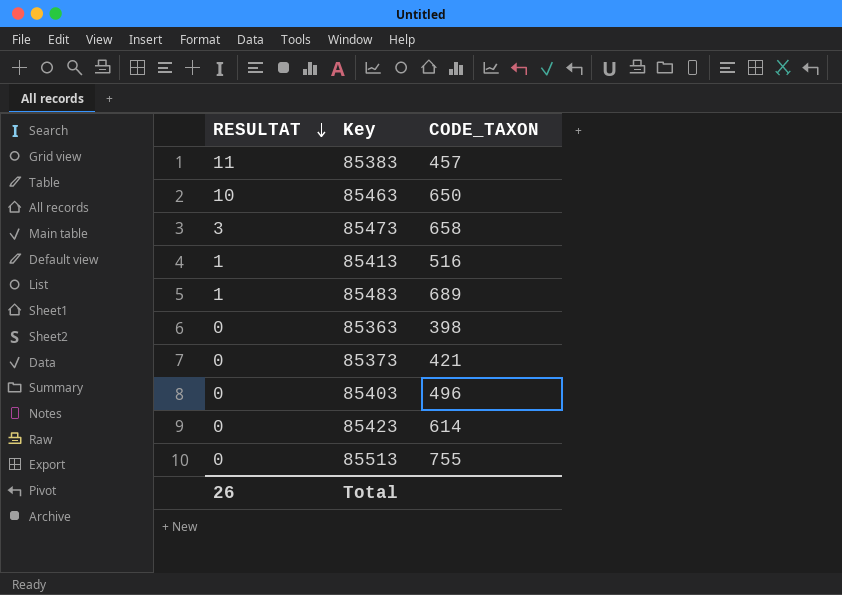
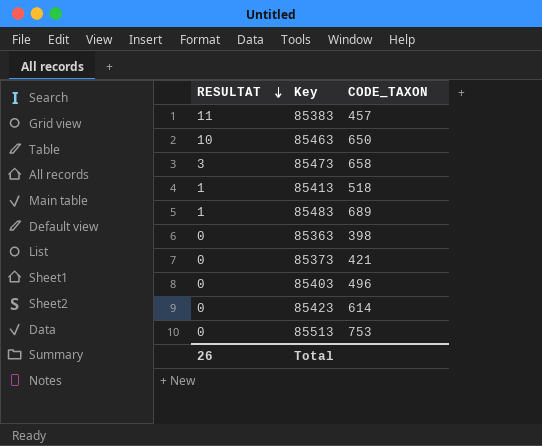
85413 | CODE_TAXON: 516 -> 518
85513 | CODE_TAXON: 755 -> 753

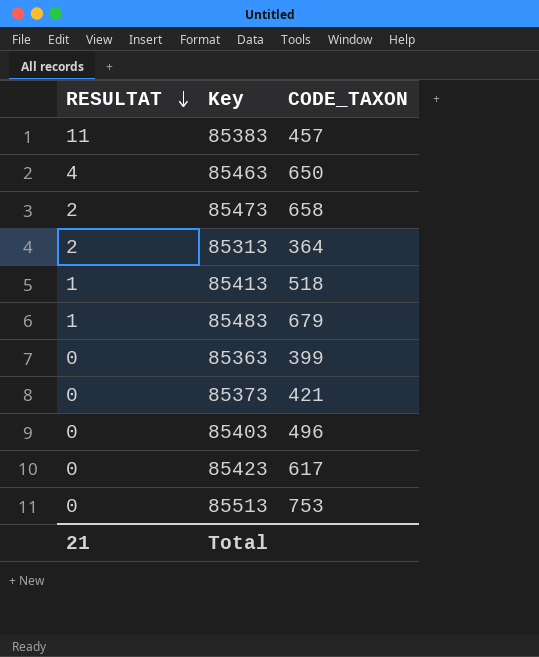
85463 | RESULTAT: 10 -> 4
85473 | RESULTAT: 3 -> 2
row 85313: none -> 2 | 364
85483 | CODE_TAXON: 689 -> 679
85363 | CODE_TAXON: 398 -> 399
85423 | CODE_TAXON: 614 -> 617
Total | RESULTAT: 26 -> 21

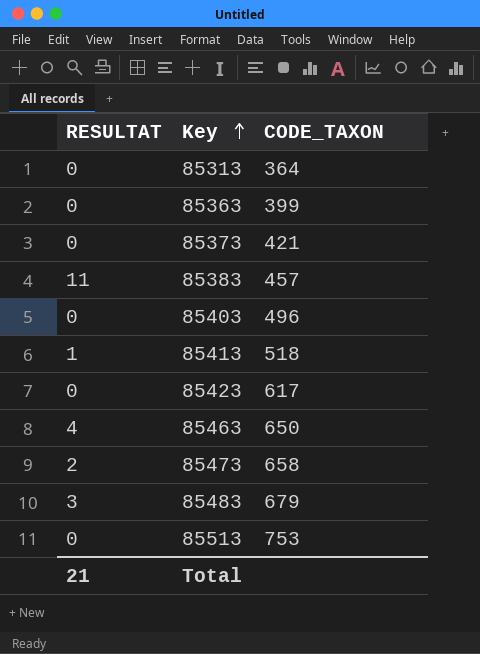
row order: RESULTAT descending -> Key ascending
85313 | RESULTAT: 2 -> 0
85483 | RESULTAT: 1 -> 3

